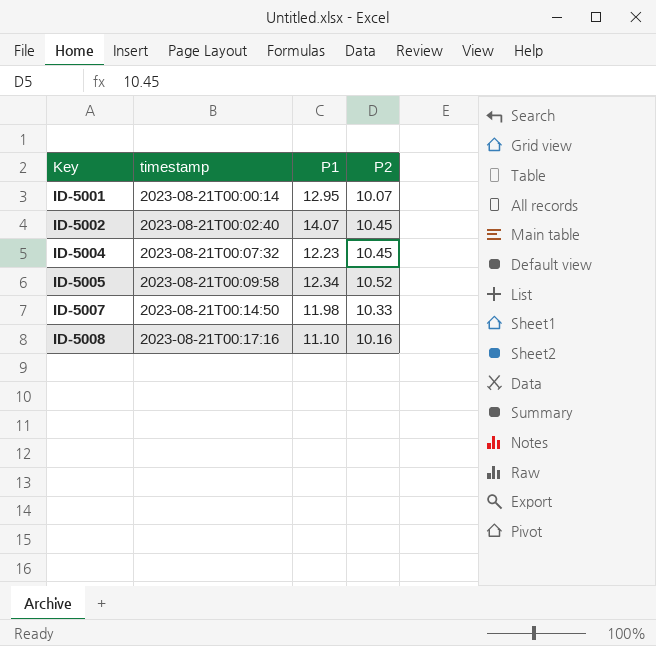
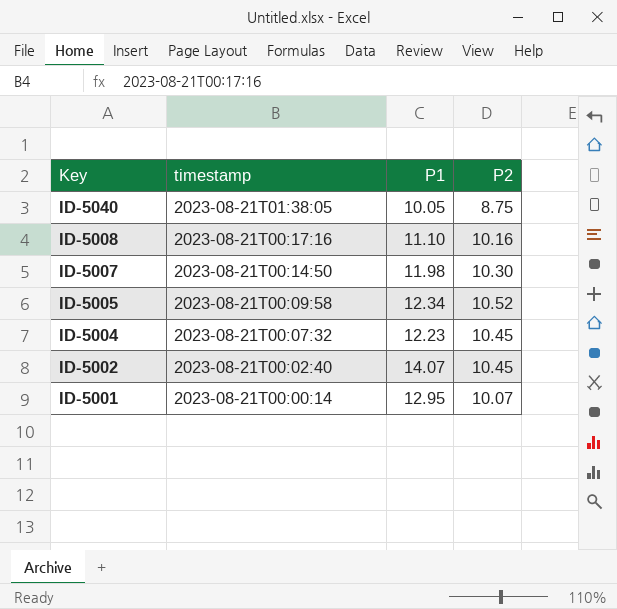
row order: Key ascending -> Key descending
row ID-5040: none -> 2023-08-21T01:38:05 | 10.05 | 8.75
ID-5007 | P2: 10.33 -> 10.30

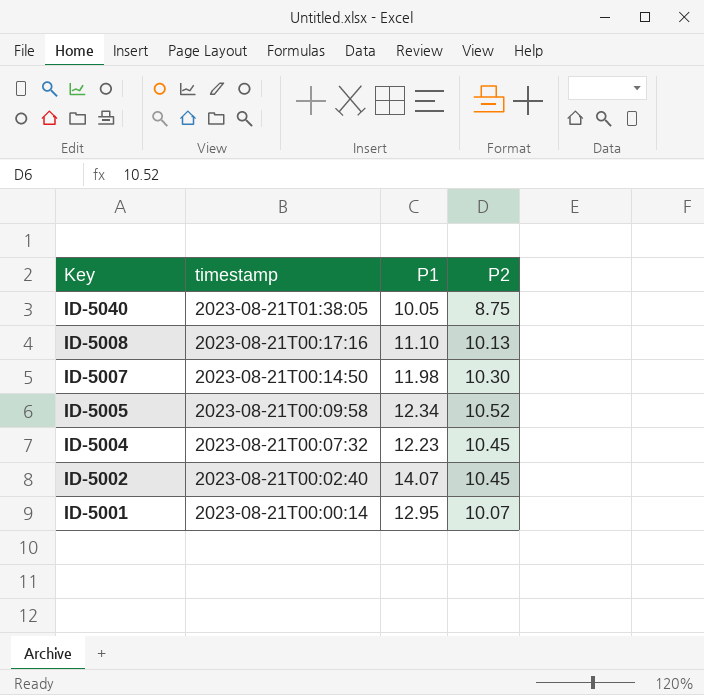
ID-5008 | P2: 10.16 -> 10.13

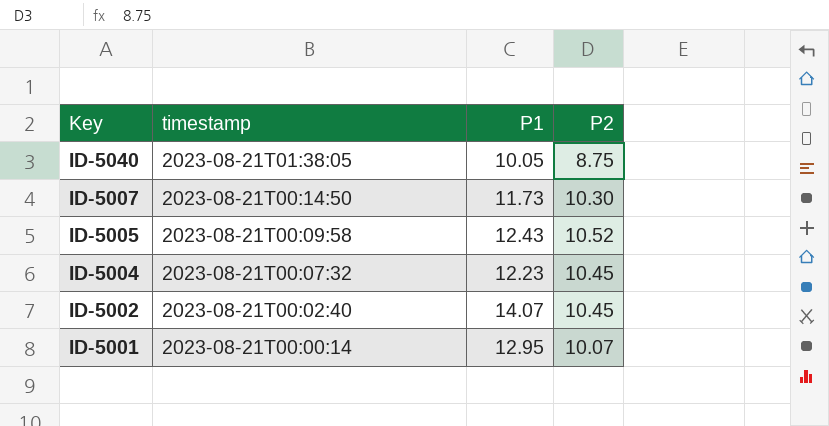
row ID-5008: 2023-08-21T00:17:16 | 11.10 | 10.13 -> none
ID-5007 | P1: 11.98 -> 11.73
ID-5005 | P1: 12.34 -> 12.43

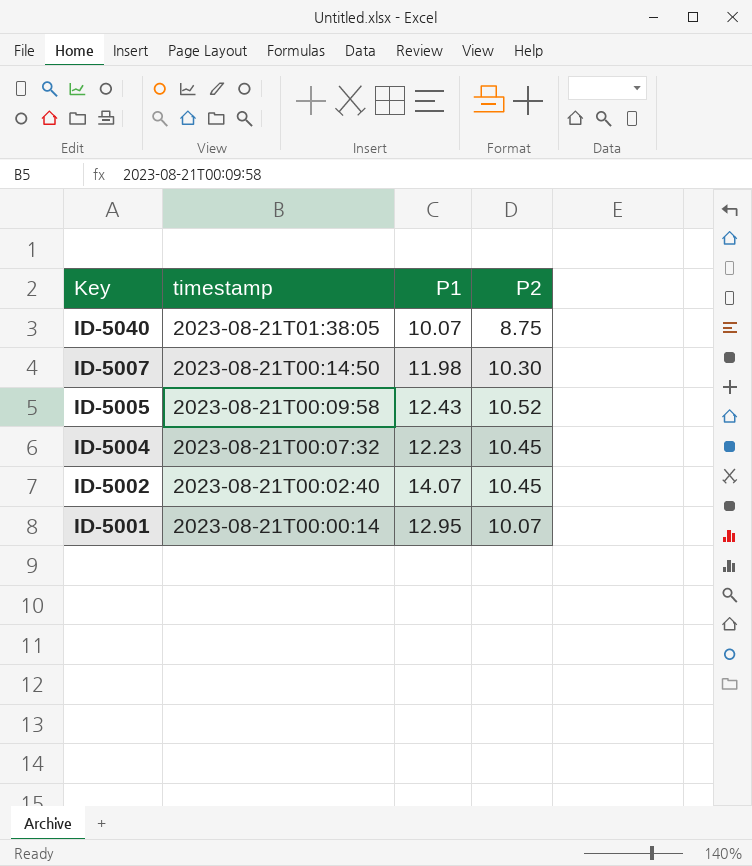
ID-5040 | P1: 10.05 -> 10.07
ID-5007 | P1: 11.73 -> 11.98

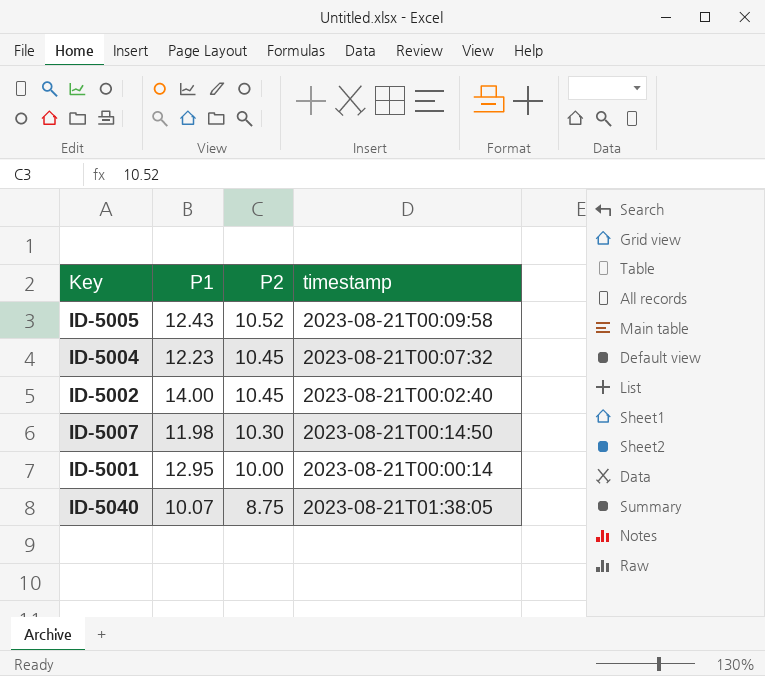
row order: Key descending -> P2 descending
column timestamp | position: 2 -> 4
ID-5002 | P1: 14.07 -> 14.00
ID-5001 | P2: 10.07 -> 10.00

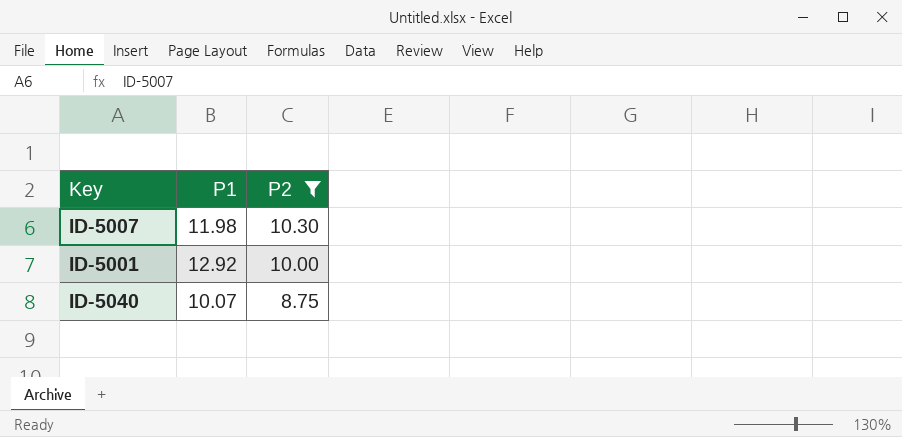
filter: none -> P2 <= 10.30
column timestamp | position: 4 -> none
ID-5001 | P1: 12.95 -> 12.92

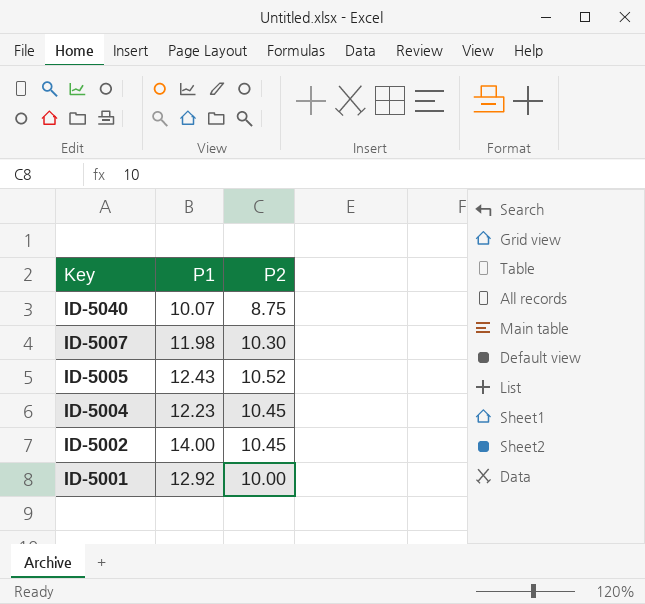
filter: P2 <= 10.30 -> none
row order: P2 descending -> Key descending

